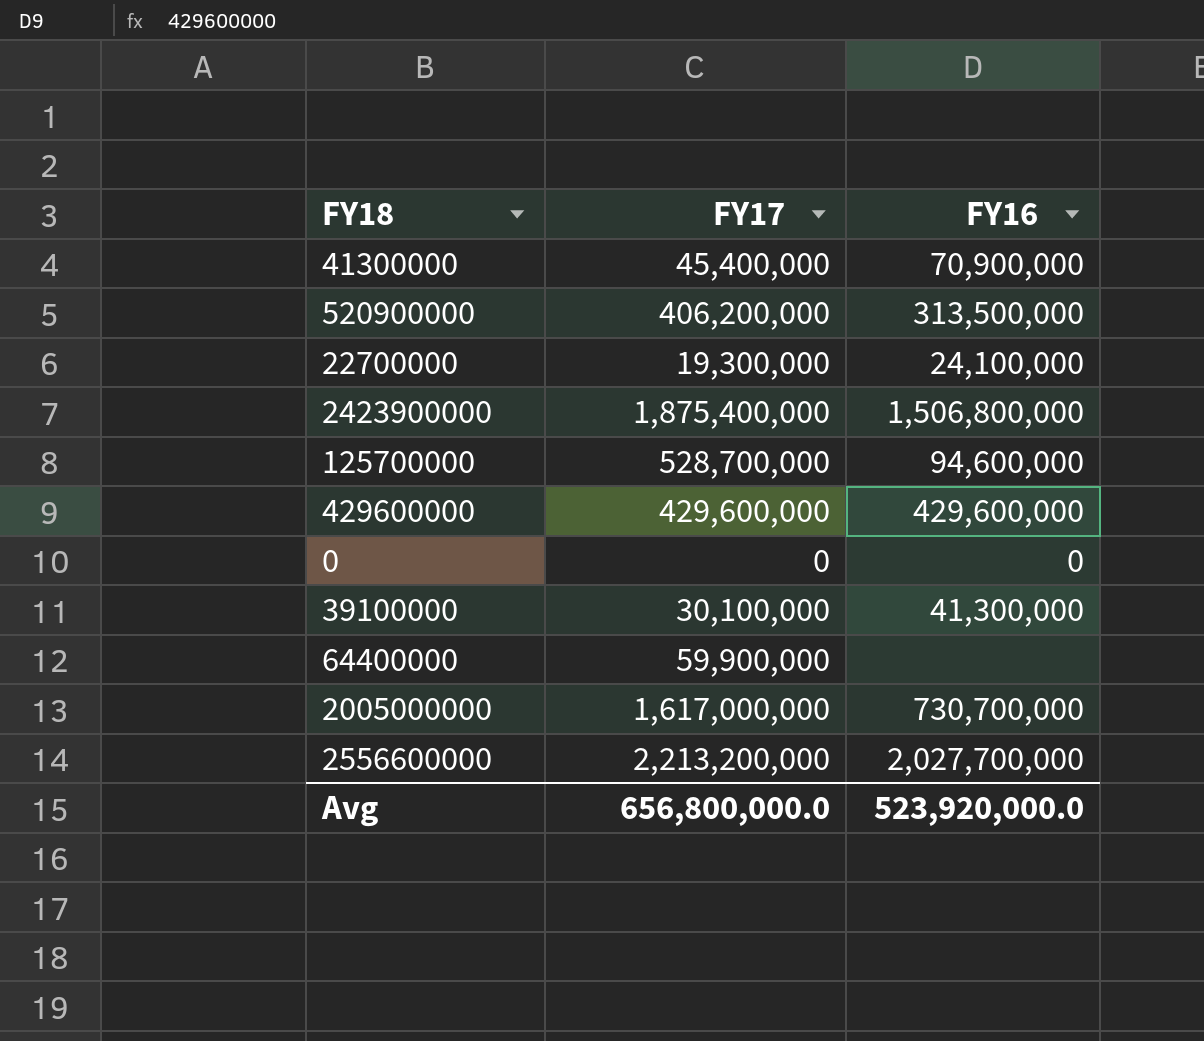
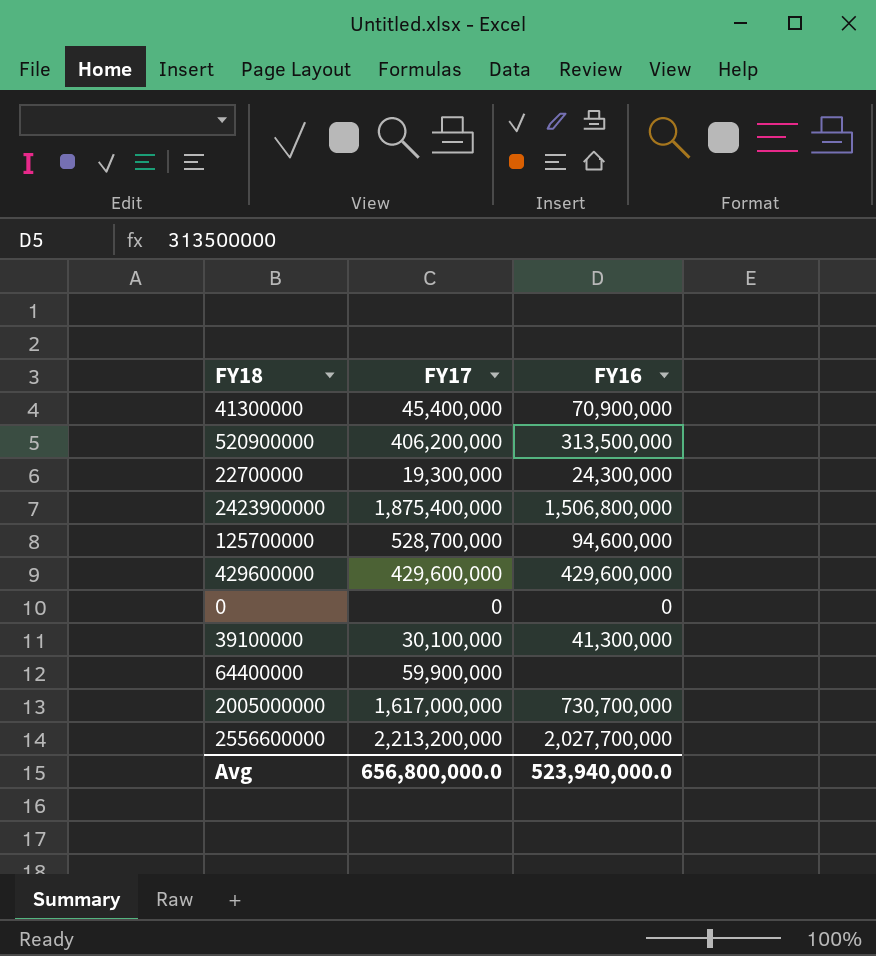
22700000 | FY16: 24,100,000 -> 24,300,000
Avg | FY16: 523,920,000.0 -> 523,940,000.0

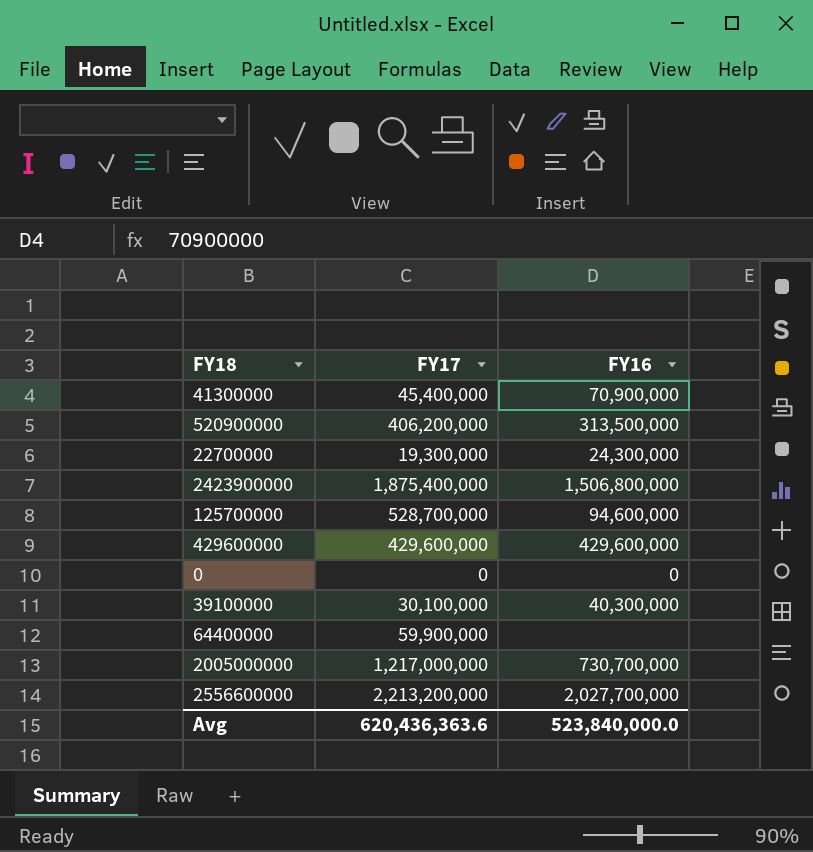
39100000 | FY16: 41,300,000 -> 40,300,000
2005000000 | FY17: 1,617,000,000 -> 1,217,000,000
Avg | FY17: 656,800,000.0 -> 620,436,363.6
Avg | FY16: 523,940,000.0 -> 523,840,000.0

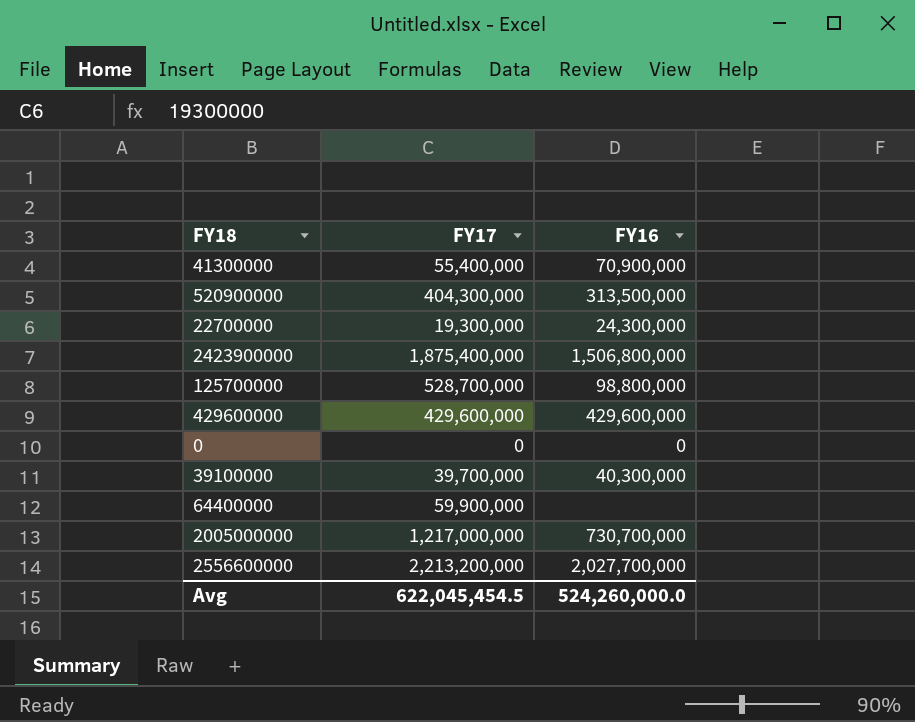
41300000 | FY17: 45,400,000 -> 55,400,000
520900000 | FY17: 406,200,000 -> 404,300,000
125700000 | FY16: 94,600,000 -> 98,800,000
39100000 | FY17: 30,100,000 -> 39,700,000
Avg | FY17: 620,436,363.6 -> 622,045,454.5
Avg | FY16: 523,840,000.0 -> 524,260,000.0

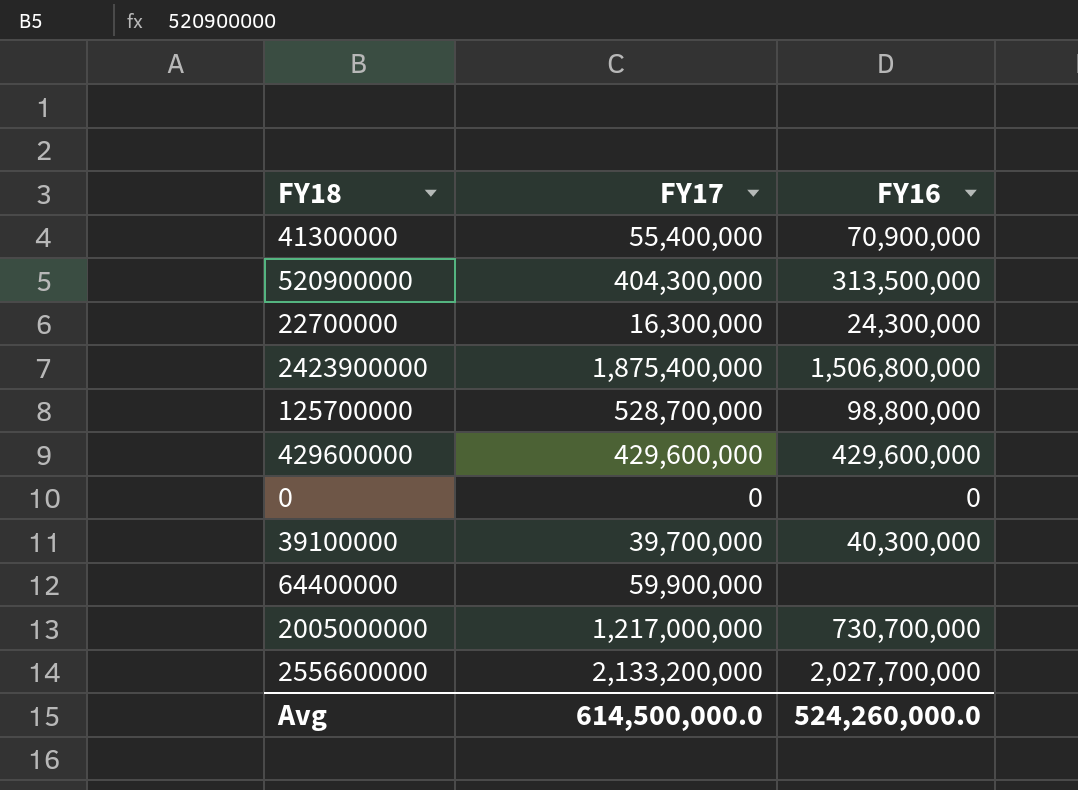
22700000 | FY17: 19,300,000 -> 16,300,000
2556600000 | FY17: 2,213,200,000 -> 2,133,200,000
Avg | FY17: 622,045,454.5 -> 614,500,000.0

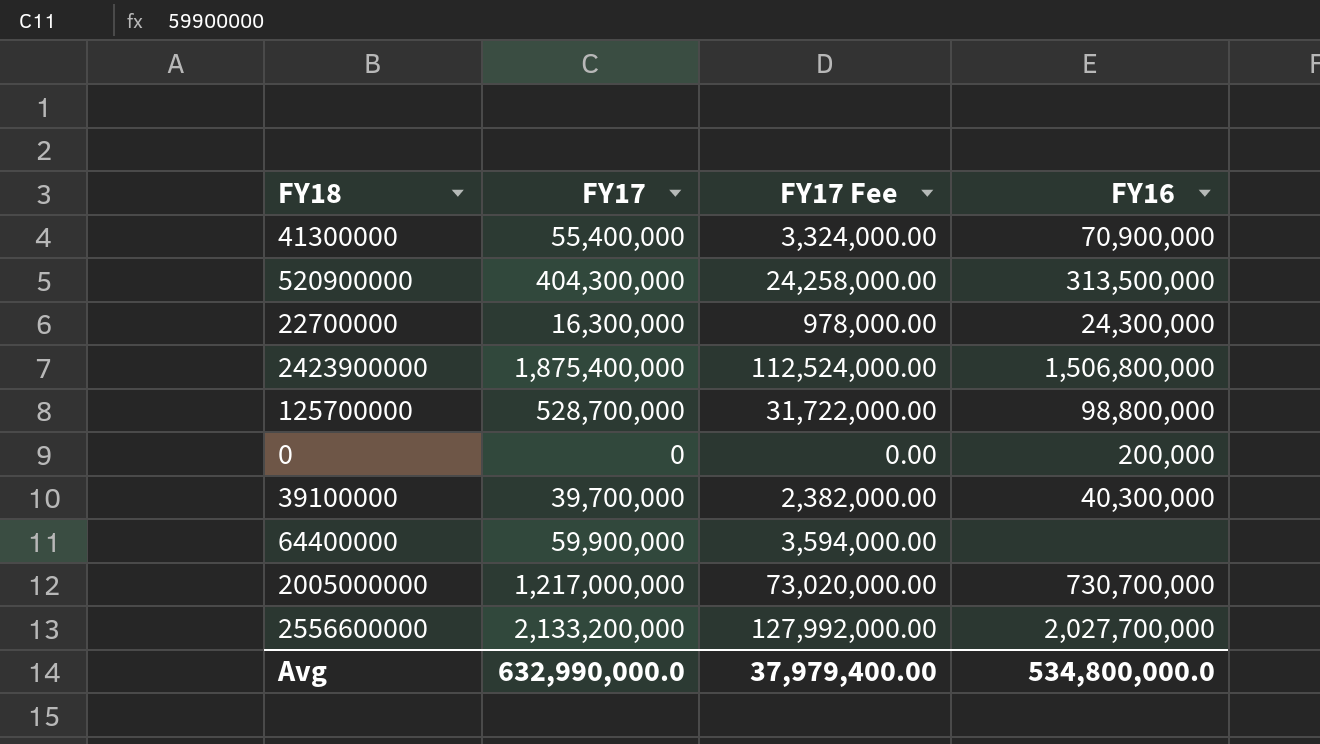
column FY17 Fee | formula: none -> [FY17] * 0.06
row 429600000: 429,600,000 | 429,600,000 -> none
0 | FY16: 0 -> 200,000
Avg | FY17: 614,500,000.0 -> 632,990,000.0
Avg | FY16: 524,260,000.0 -> 534,800,000.0

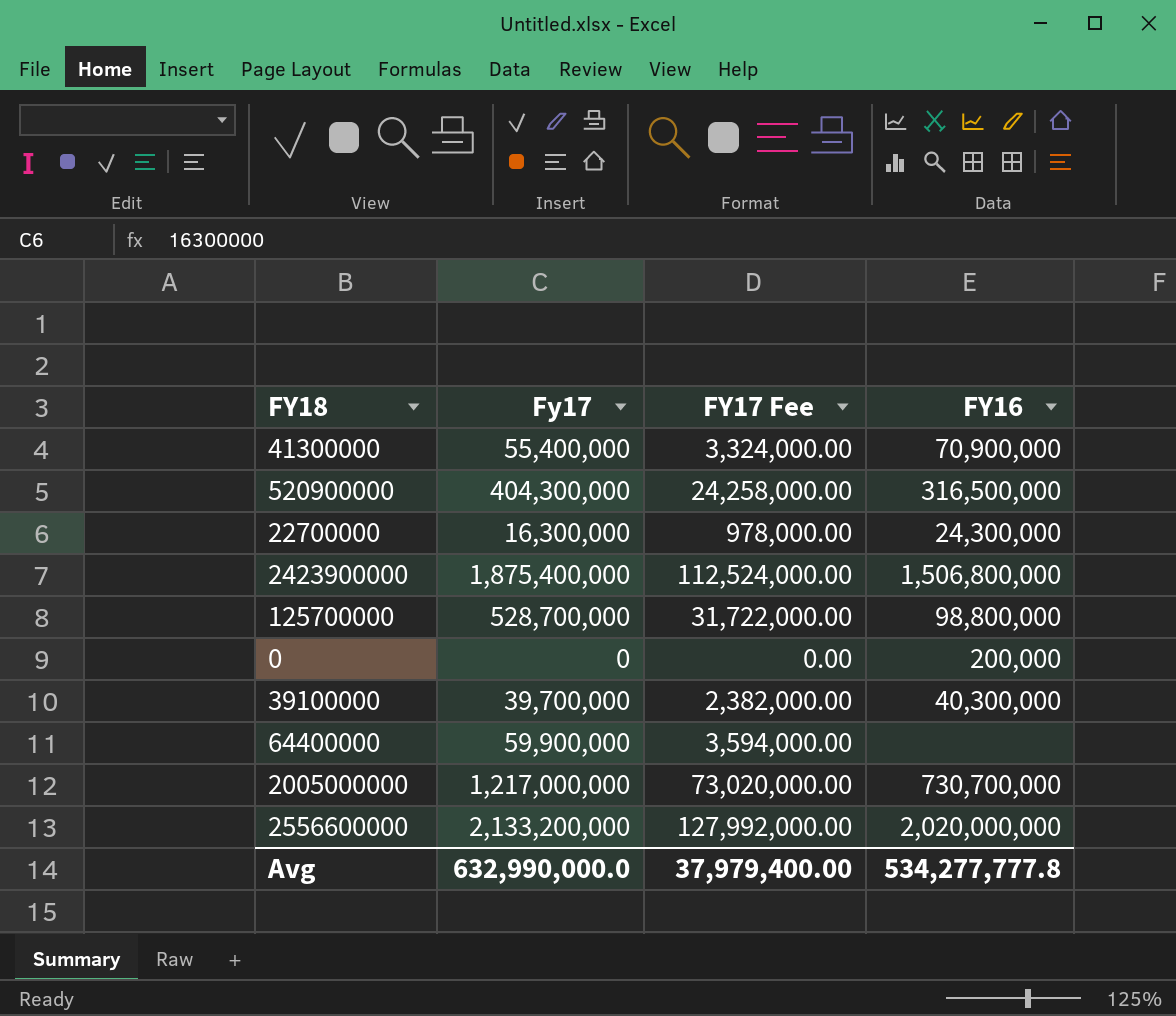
column name: FY17 -> Fy17
520900000 | FY16: 313,500,000 -> 316,500,000
2556600000 | FY16: 2,027,700,000 -> 2,020,000,000
Avg | FY16: 534,800,000.0 -> 534,277,777.8

